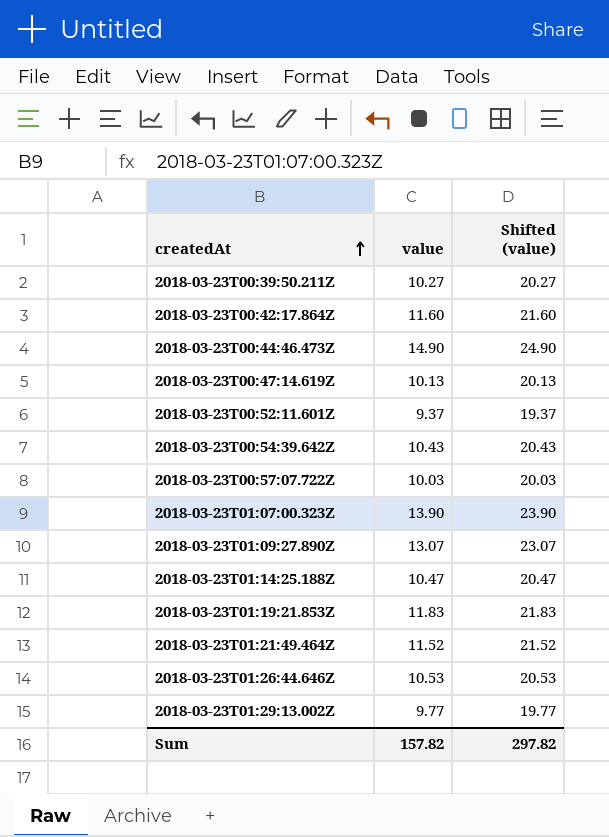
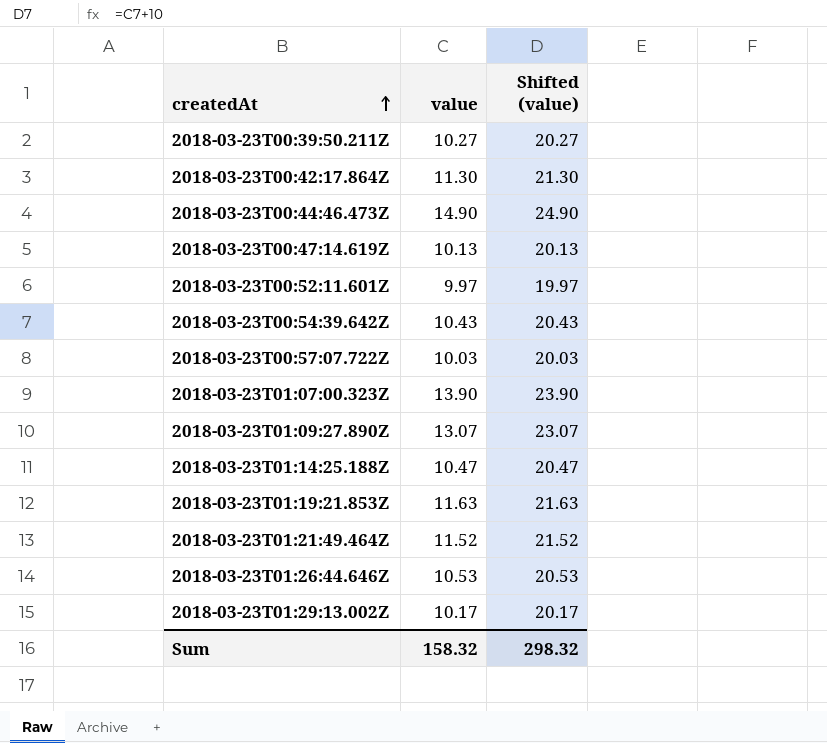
2018-03-23T00:42:17.864Z | value: 11.60 -> 11.30
2018-03-23T00:42:17.864Z | Shifted (value): 21.60 -> 21.30
2018-03-23T00:52:11.601Z | value: 9.37 -> 9.97
2018-03-23T00:52:11.601Z | Shifted (value): 19.37 -> 19.97
2018-03-23T01:19:21.853Z | value: 11.83 -> 11.63
2018-03-23T01:19:21.853Z | Shifted (value): 21.83 -> 21.63
2018-03-23T01:29:13.002Z | value: 9.77 -> 10.17
2018-03-23T01:29:13.002Z | Shifted (value): 19.77 -> 20.17
Sum | value: 157.82 -> 158.32
Sum | Shifted (value): 297.82 -> 298.32

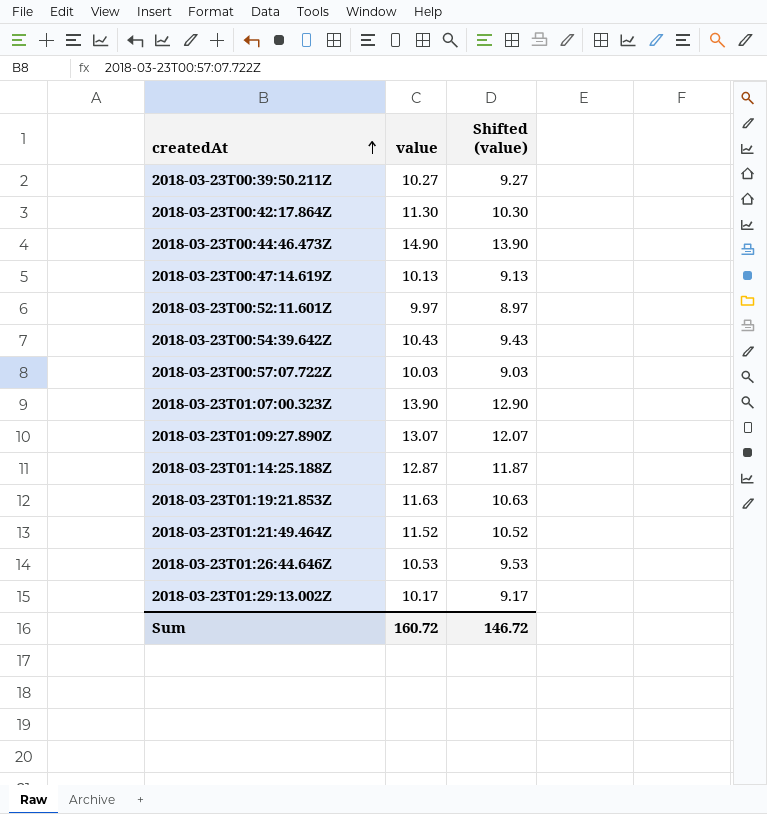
column Shifted (value) | formula: [value] + 10 -> [value] - 1
2018-03-23T01:14:25.188Z | value: 10.47 -> 12.87
Sum | value: 158.32 -> 160.72
Sum | Shifted (value): 298.32 -> 146.72

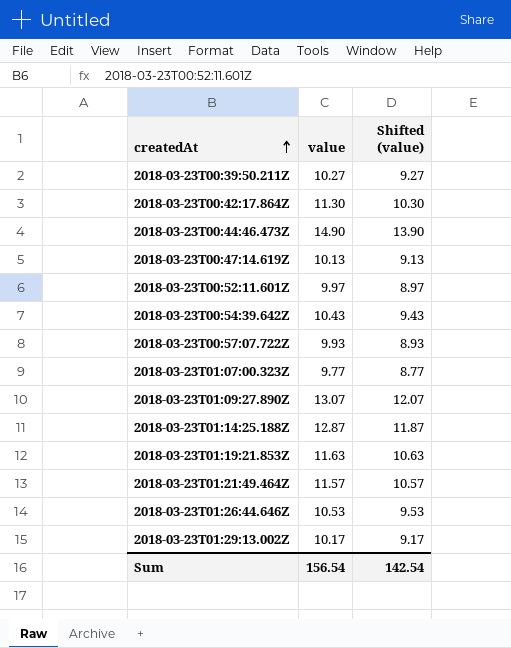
2018-03-23T00:57:07.722Z | value: 10.03 -> 9.93
2018-03-23T00:57:07.722Z | Shifted (value): 9.03 -> 8.93
2018-03-23T01:07:00.323Z | value: 13.90 -> 9.77
2018-03-23T01:07:00.323Z | Shifted (value): 12.90 -> 8.77
2018-03-23T01:21:49.464Z | value: 11.52 -> 11.57
2018-03-23T01:21:49.464Z | Shifted (value): 10.52 -> 10.57
Sum | value: 160.72 -> 156.54
Sum | Shifted (value): 146.72 -> 142.54

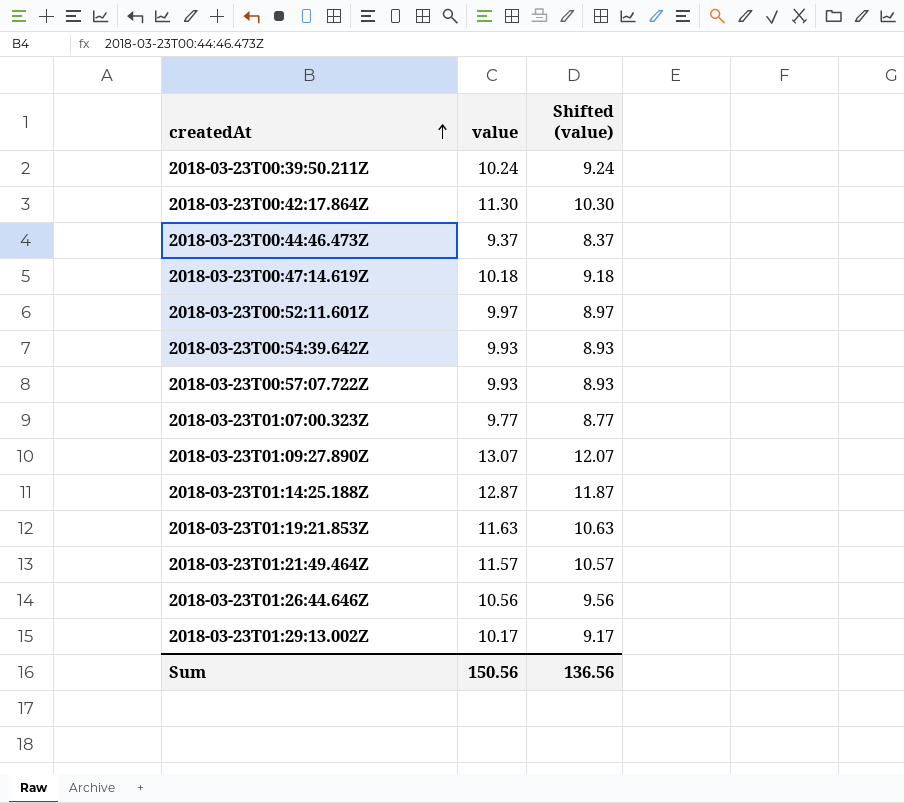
2018-03-23T00:39:50.211Z | value: 10.27 -> 10.24
2018-03-23T00:39:50.211Z | Shifted (value): 9.27 -> 9.24
2018-03-23T00:44:46.473Z | value: 14.90 -> 9.37
2018-03-23T00:44:46.473Z | Shifted (value): 13.90 -> 8.37
2018-03-23T00:47:14.619Z | value: 10.13 -> 10.18
2018-03-23T00:47:14.619Z | Shifted (value): 9.13 -> 9.18
2018-03-23T00:54:39.642Z | value: 10.43 -> 9.93
2018-03-23T00:54:39.642Z | Shifted (value): 9.43 -> 8.93
2018-03-23T01:26:44.646Z | value: 10.53 -> 10.56
2018-03-23T01:26:44.646Z | Shifted (value): 9.53 -> 9.56
Sum | value: 156.54 -> 150.56
Sum | Shifted (value): 142.54 -> 136.56

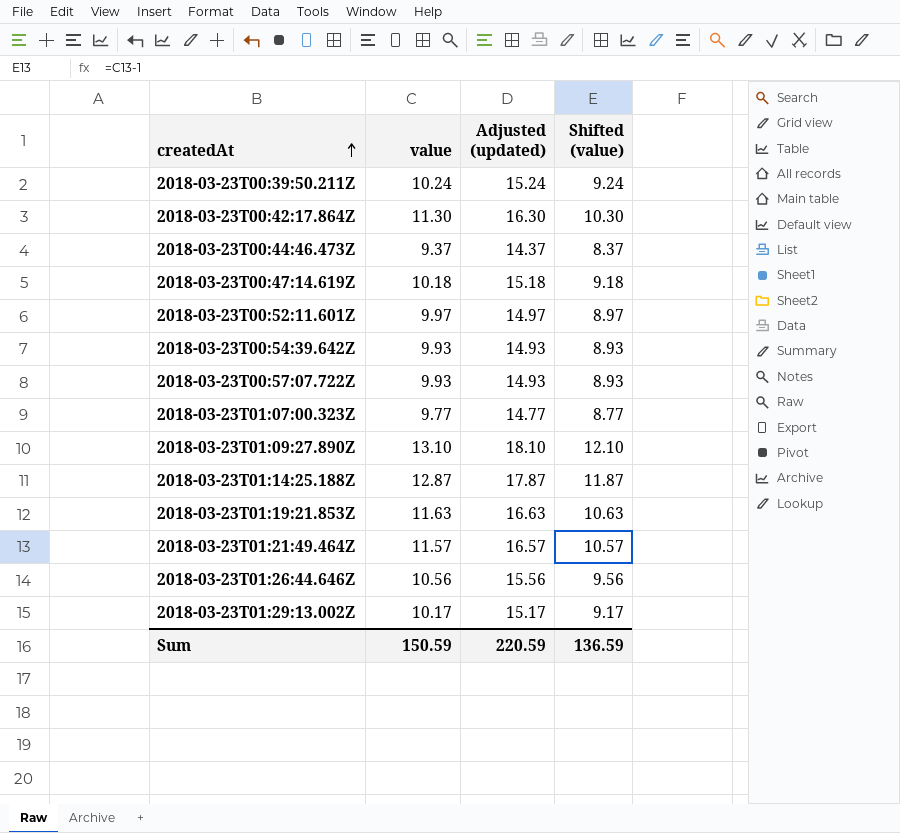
column Adjusted (updated) | formula: none -> [value] + 5
2018-03-23T01:09:27.890Z | value: 13.07 -> 13.10
2018-03-23T01:09:27.890Z | Shifted (value): 12.07 -> 12.10
Sum | value: 150.56 -> 150.59
Sum | Shifted (value): 136.56 -> 136.59

